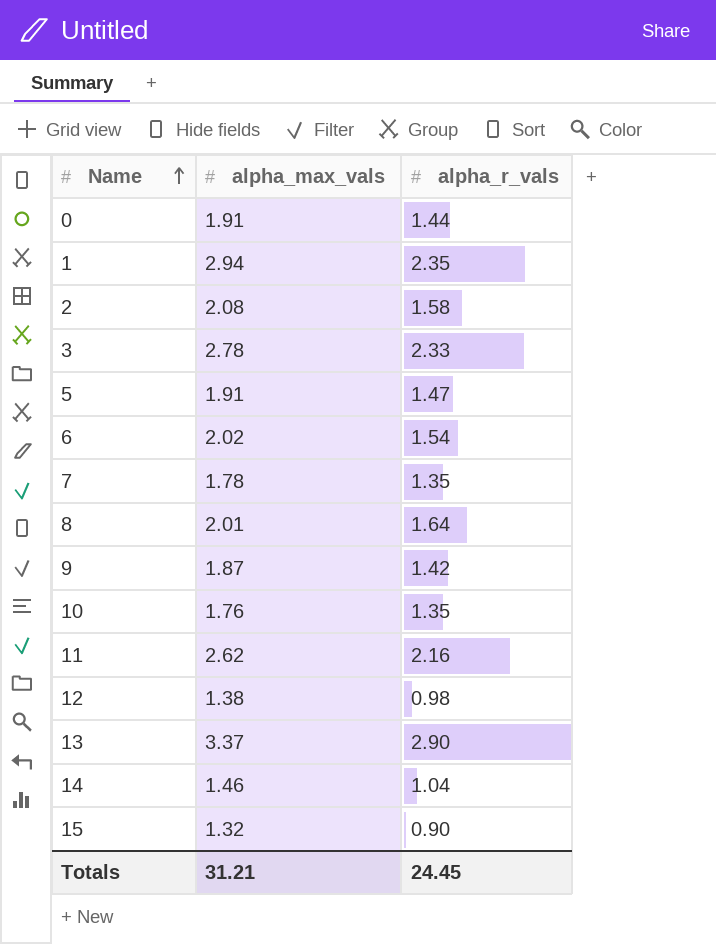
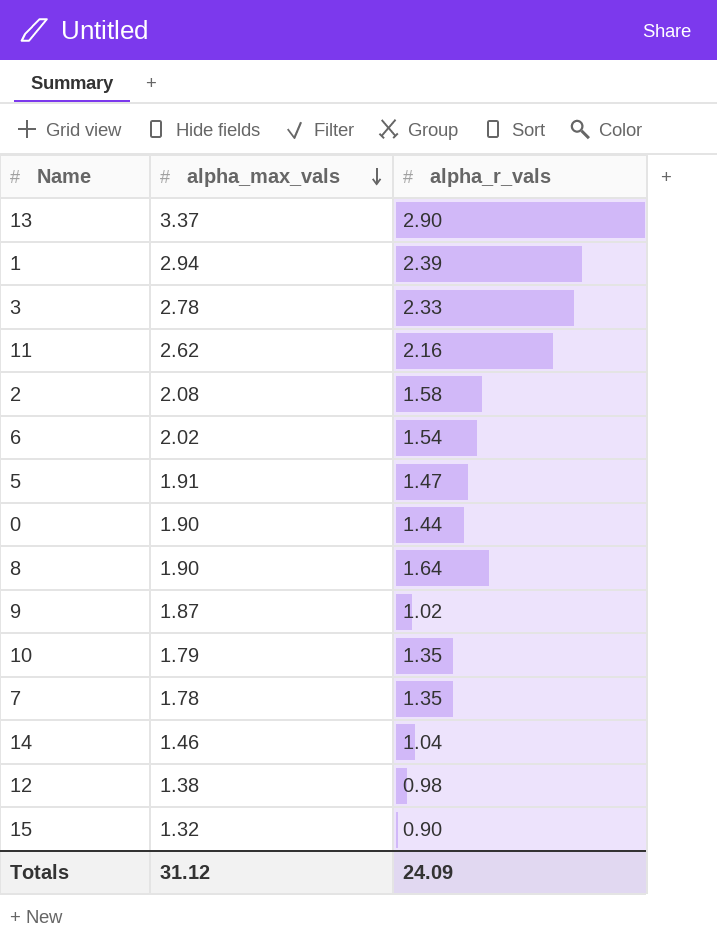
row order: Name ascending -> alpha_max_vals descending
1 | alpha_r_vals: 2.35 -> 2.39
0 | alpha_max_vals: 1.91 -> 1.90
8 | alpha_max_vals: 2.01 -> 1.90
9 | alpha_r_vals: 1.42 -> 1.02
10 | alpha_max_vals: 1.76 -> 1.79
Totals | alpha_max_vals: 31.21 -> 31.12
Totals | alpha_r_vals: 24.45 -> 24.09

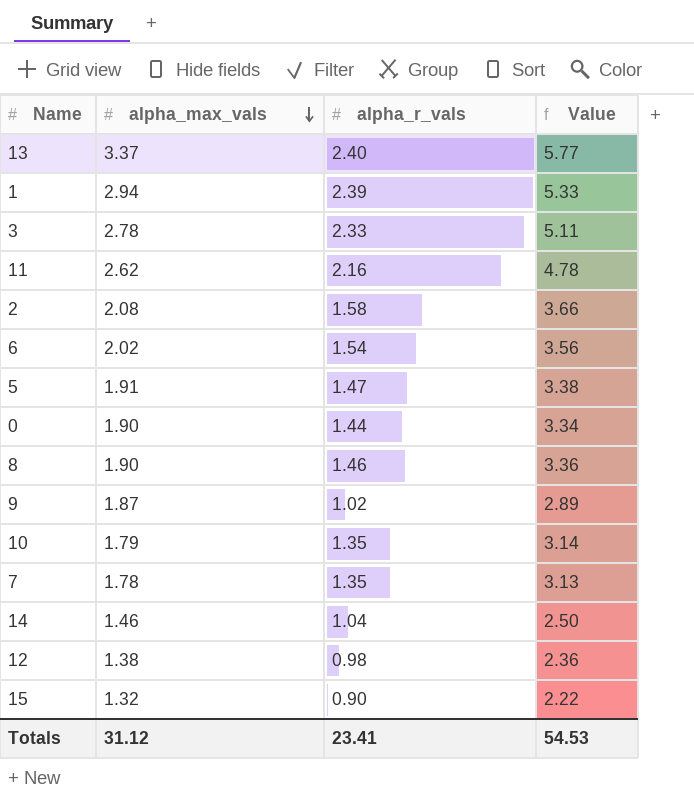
column Value | formula: none -> [alpha_max_vals] + [alpha_r_vals]
13 | alpha_r_vals: 2.90 -> 2.40
8 | alpha_r_vals: 1.64 -> 1.46
Totals | alpha_r_vals: 24.09 -> 23.41

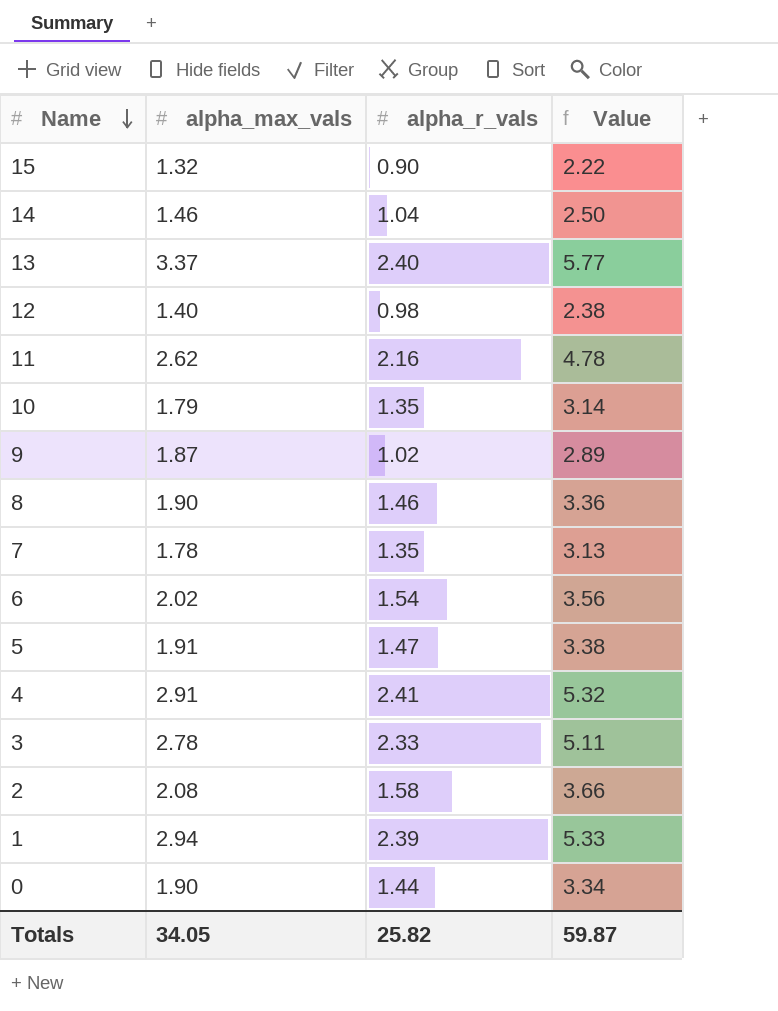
row order: alpha_max_vals descending -> Name descending
12 | alpha_max_vals: 1.38 -> 1.40
12 | Value: 2.36 -> 2.38
row 4: none -> 2.91 | 2.41 | 5.32
Totals | alpha_max_vals: 31.12 -> 34.05
Totals | alpha_r_vals: 23.41 -> 25.82
Totals | Value: 54.53 -> 59.87

